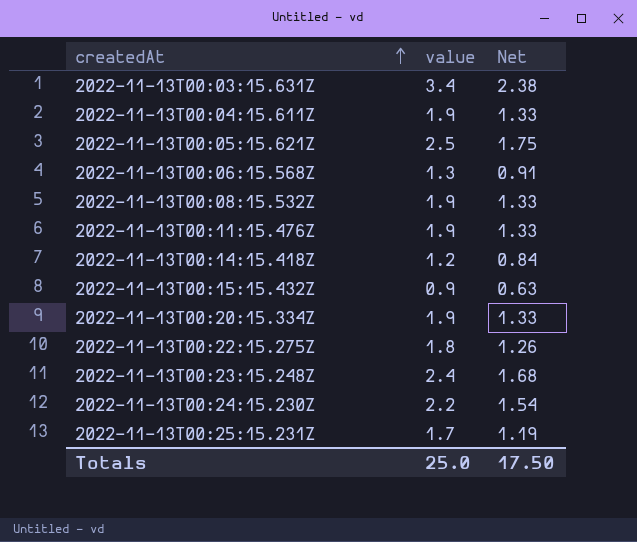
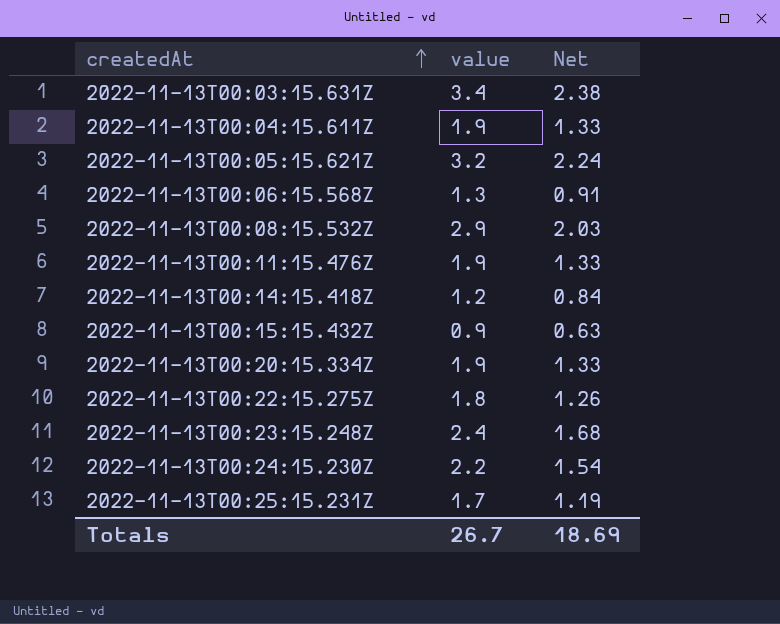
2022-11-13T00:05:15.621Z | value: 2.5 -> 3.2
2022-11-13T00:05:15.621Z | Net: 1.75 -> 2.24
2022-11-13T00:08:15.532Z | value: 1.9 -> 2.9
2022-11-13T00:08:15.532Z | Net: 1.33 -> 2.03
Totals | value: 25.0 -> 26.7
Totals | Net: 17.50 -> 18.69

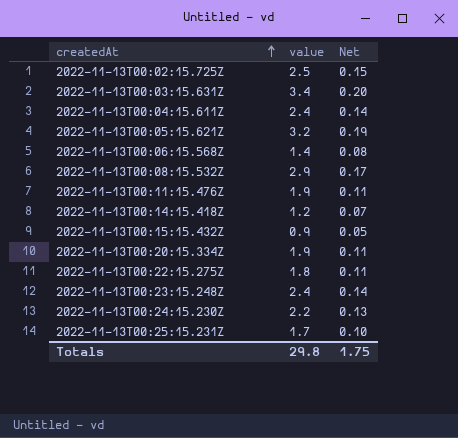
column Net | formula: [value] * 0.7 -> [value] * 0.06
row 2022-11-13T00:02:15.725Z: none -> 2.5 | 0.15
2022-11-13T00:04:15.611Z | value: 1.9 -> 2.4
2022-11-13T00:06:15.568Z | value: 1.3 -> 1.4
Totals | value: 26.7 -> 29.8
Totals | Net: 18.69 -> 1.75

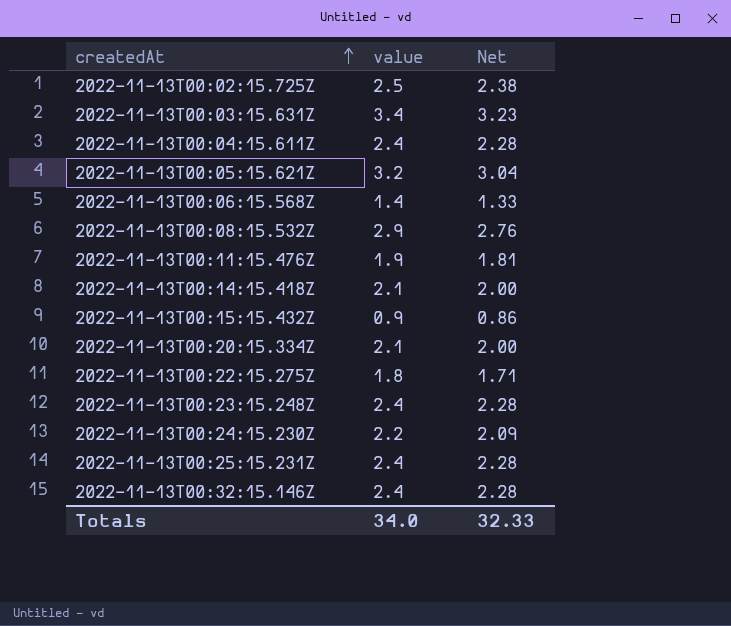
column Net | formula: [value] * 0.06 -> [value] * 0.95
2022-11-13T00:14:15.418Z | value: 1.2 -> 2.1
2022-11-13T00:20:15.334Z | value: 1.9 -> 2.1
2022-11-13T00:25:15.231Z | value: 1.7 -> 2.4
row 2022-11-13T00:32:15.146Z: none -> 2.4 | 2.28
Totals | value: 29.8 -> 34.0
Totals | Net: 1.75 -> 32.33

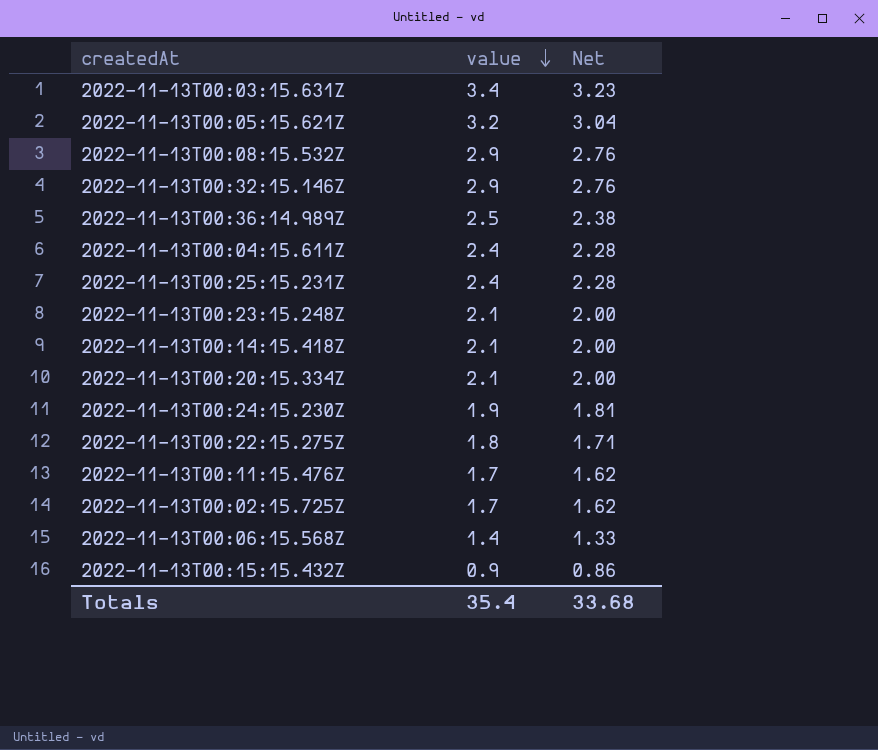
row order: createdAt ascending -> value descending
2022-11-13T00:32:15.146Z | value: 2.4 -> 2.9
2022-11-13T00:32:15.146Z | Net: 2.28 -> 2.76
row 2022-11-13T00:36:14.989Z: none -> 2.5 | 2.38
2022-11-13T00:23:15.248Z | value: 2.4 -> 2.1
2022-11-13T00:23:15.248Z | Net: 2.28 -> 2.00
2022-11-13T00:24:15.230Z | value: 2.2 -> 1.9
2022-11-13T00:24:15.230Z | Net: 2.09 -> 1.81
2022-11-13T00:11:15.476Z | value: 1.9 -> 1.7
2022-11-13T00:11:15.476Z | Net: 1.81 -> 1.62
2022-11-13T00:02:15.725Z | value: 2.5 -> 1.7
2022-11-13T00:02:15.725Z | Net: 2.38 -> 1.62
Totals | value: 34.0 -> 35.4
Totals | Net: 32.33 -> 33.68

